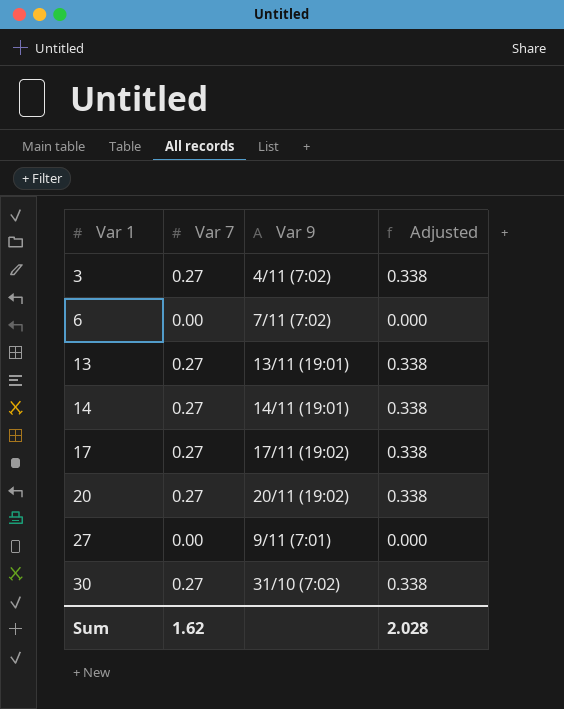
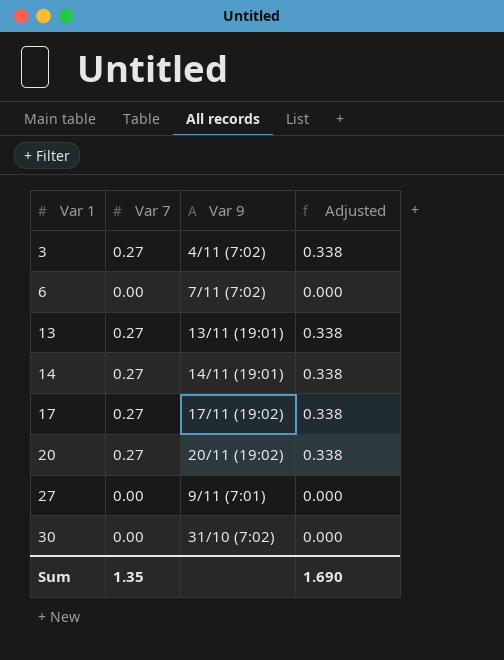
30 | Var 7: 0.27 -> 0.00
30 | Adjusted: 0.338 -> 0.000
Sum | Var 7: 1.62 -> 1.35
Sum | Adjusted: 2.028 -> 1.690

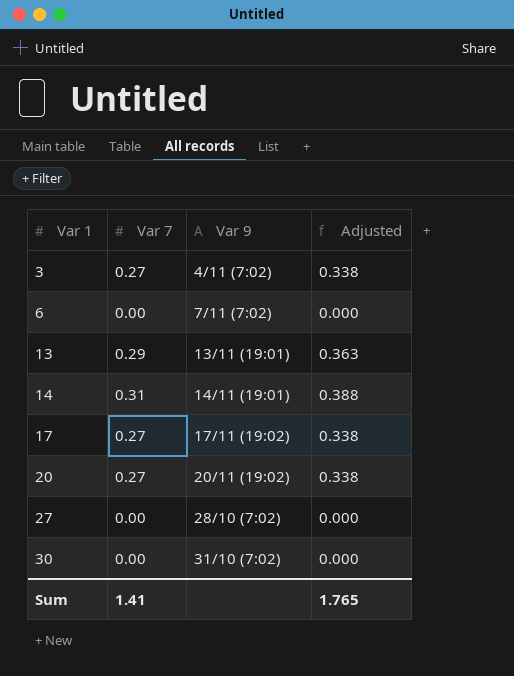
13 | Var 7: 0.27 -> 0.29
13 | Adjusted: 0.338 -> 0.363
14 | Var 7: 0.27 -> 0.31
14 | Adjusted: 0.338 -> 0.388
27 | Var 9: 9/11 (7:01) -> 28/10 (7:02)
Sum | Var 7: 1.35 -> 1.41
Sum | Adjusted: 1.690 -> 1.765

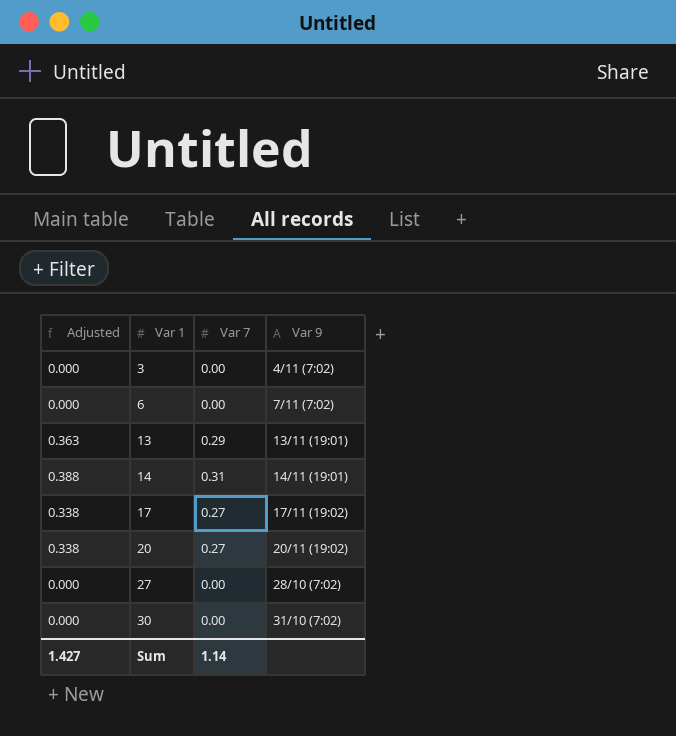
column Adjusted | position: 4 -> 1
3 | Adjusted: 0.338 -> 0.000
3 | Var 7: 0.27 -> 0.00
Sum | Adjusted: 1.765 -> 1.427
Sum | Var 7: 1.41 -> 1.14

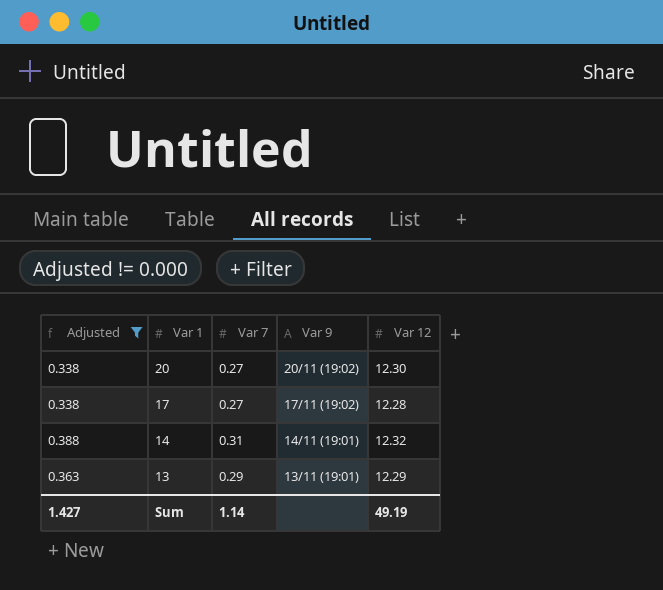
filter: none -> Adjusted != 0.000
row order: Var 1 ascending -> Var 1 descending
column Var 12 | position: none -> 5

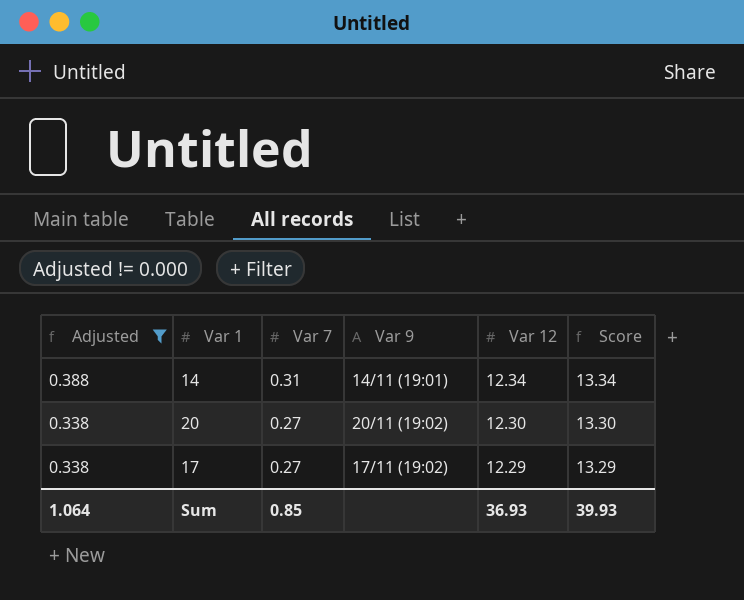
row order: Var 1 descending -> Adjusted descending
column Score | formula: none -> [Var 12] + 1
row 13: 0.363 | 0.29 | 13/11 (19:01) | 12.29 -> none
14 | Var 12: 12.32 -> 12.34
17 | Var 12: 12.28 -> 12.29
Sum | Adjusted: 1.427 -> 1.064
Sum | Var 7: 1.14 -> 0.85
Sum | Var 12: 49.19 -> 36.93

